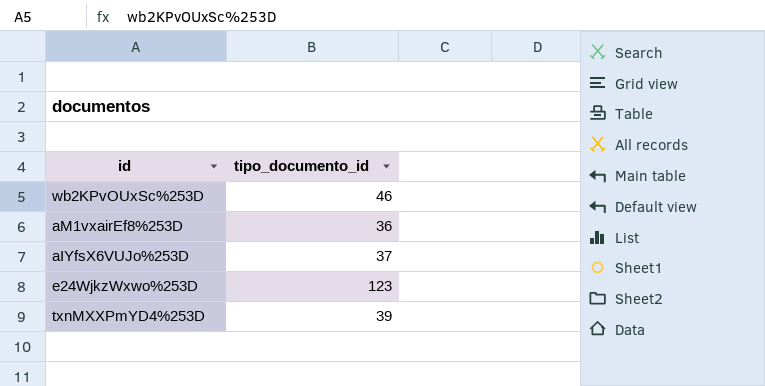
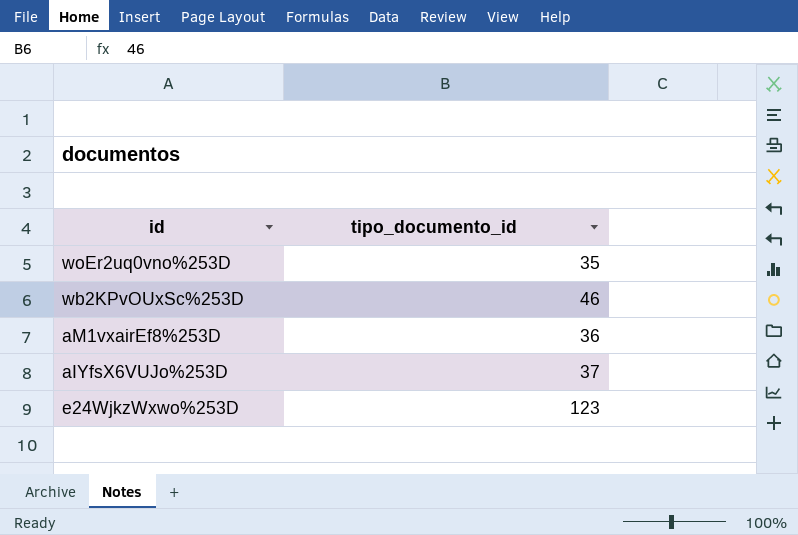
row txnMXXPmYD4%253D: 39 -> none
row woEr2uq0vno%253D: none -> 35

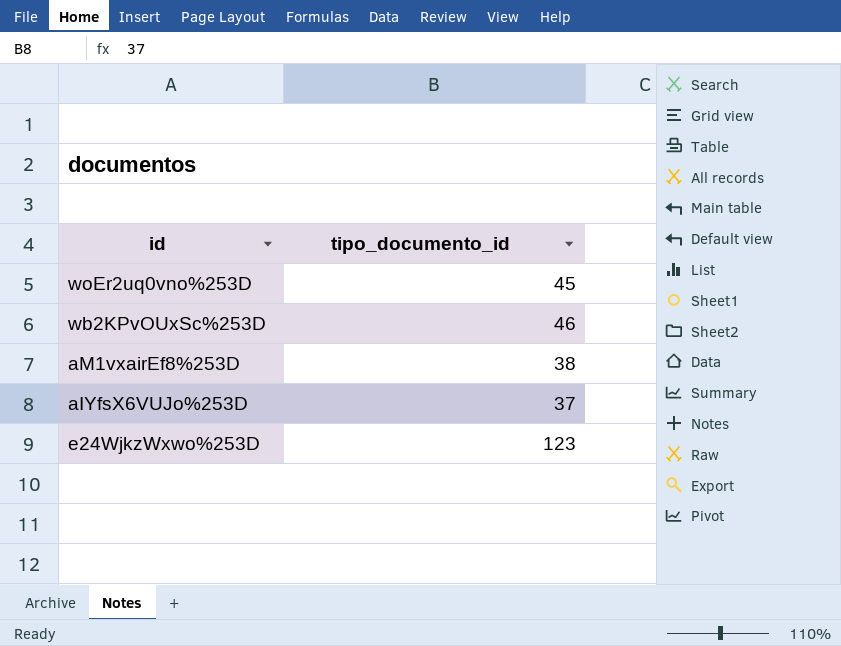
woEr2uq0vno%253D | tipo_documento_id: 35 -> 45
aM1vxairEf8%253D | tipo_documento_id: 36 -> 38

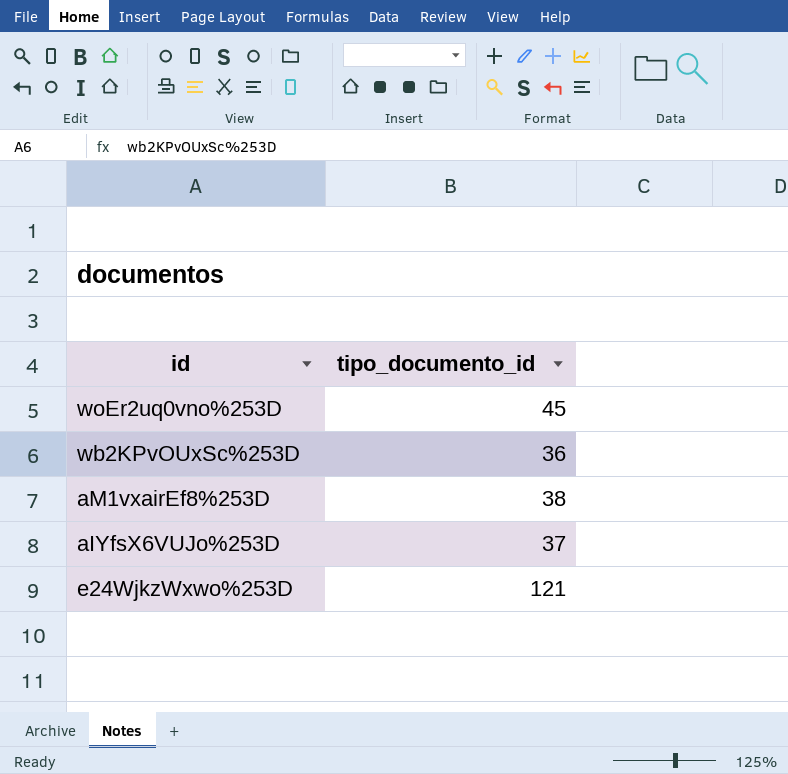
wb2KPvOUxSc%253D | tipo_documento_id: 46 -> 36
e24WjkzWxwo%253D | tipo_documento_id: 123 -> 121

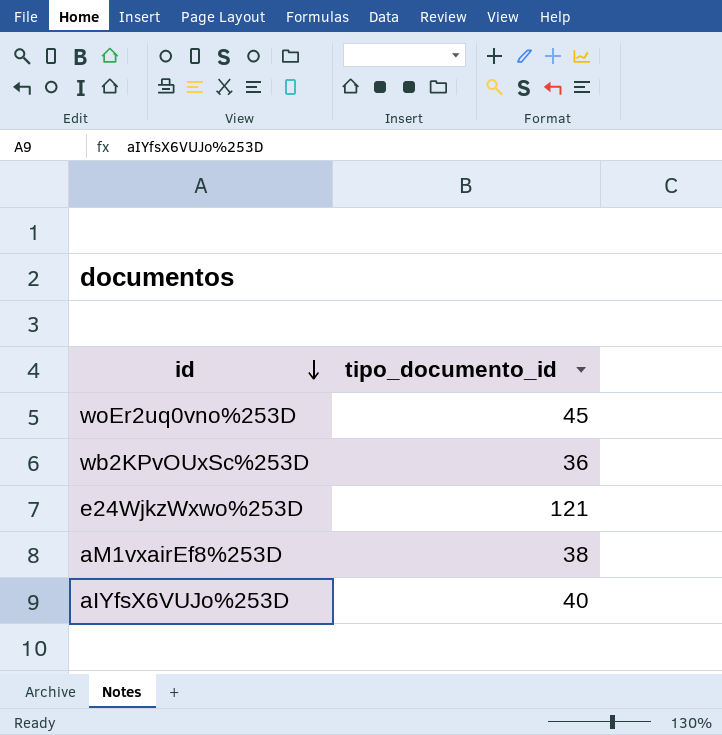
row order: none -> id descending
aIYfsX6VUJo%253D | tipo_documento_id: 37 -> 40

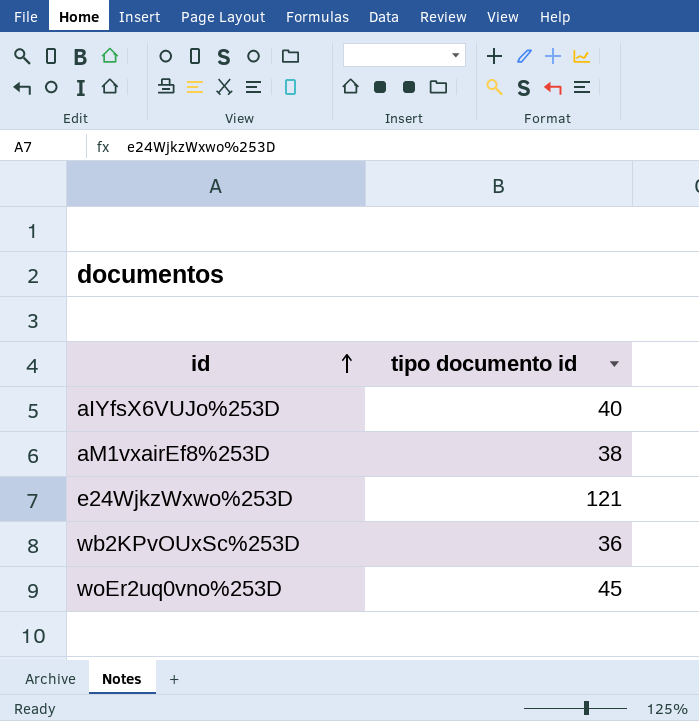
row order: id descending -> id ascending
column name: tipo_documento_id -> tipo documento id

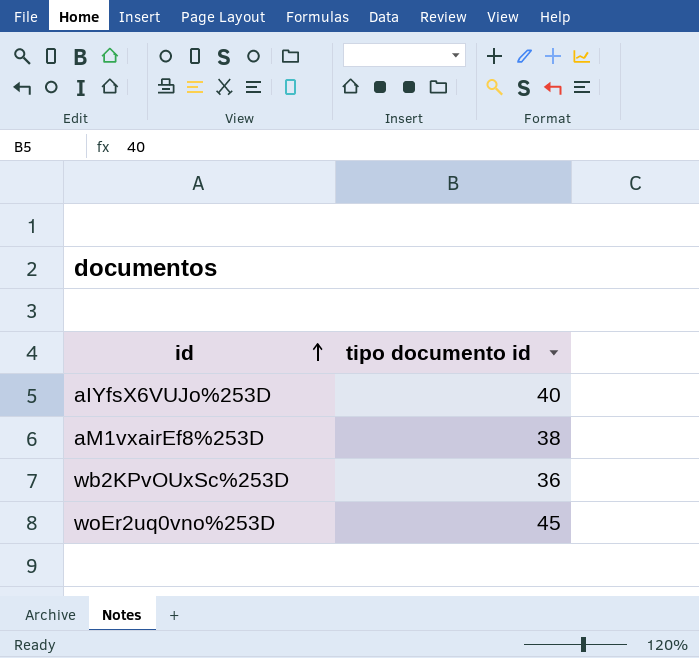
row e24WjkzWxwo%253D: 121 -> none

